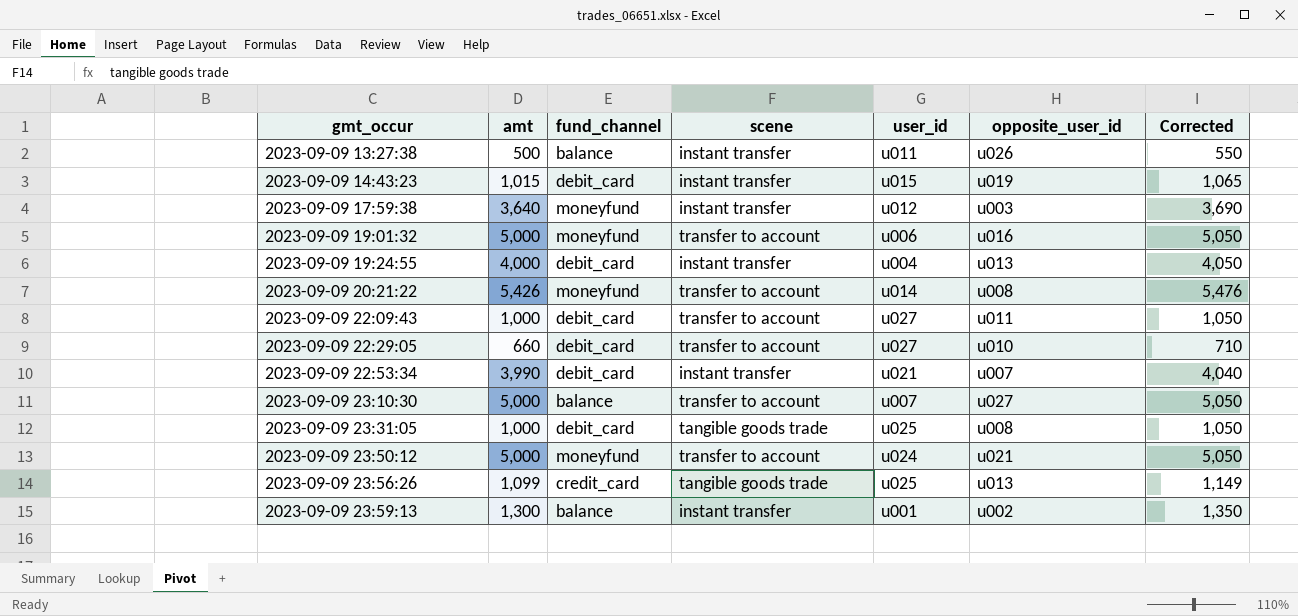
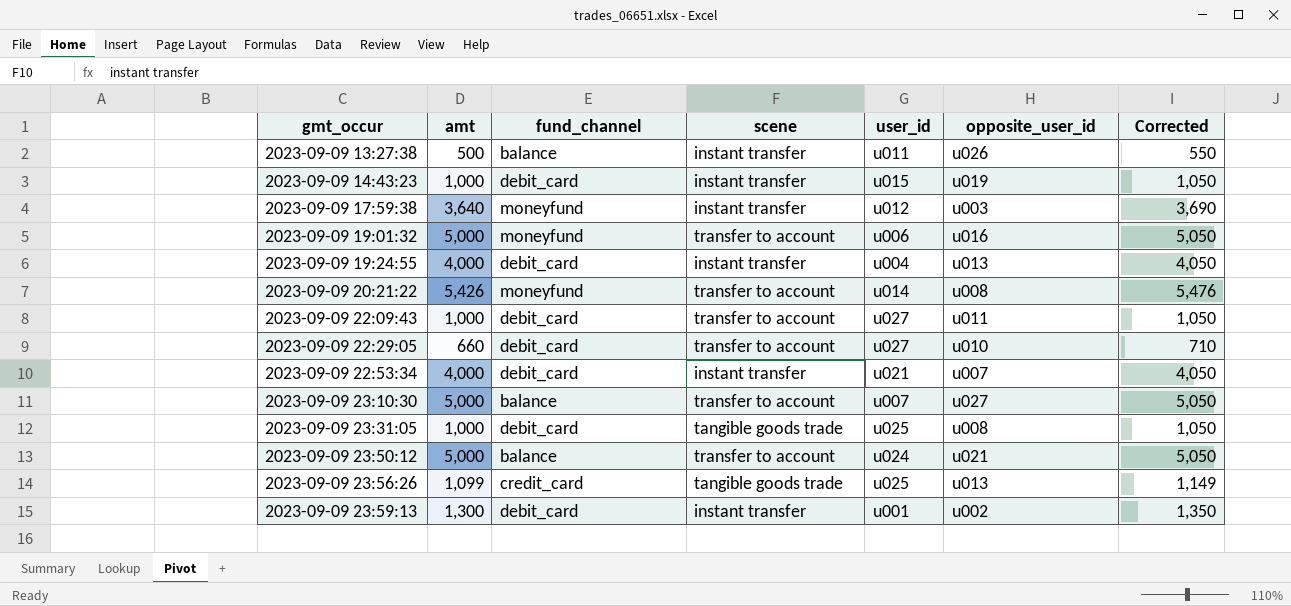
2023-09-09 14:43:23 | amt: 1,015 -> 1,000
2023-09-09 14:43:23 | Corrected: 1,065 -> 1,050
2023-09-09 22:53:34 | amt: 3,990 -> 4,000
2023-09-09 22:53:34 | Corrected: 4,040 -> 4,050
2023-09-09 23:50:12 | fund_channel: moneyfund -> balance
2023-09-09 23:59:13 | fund_channel: balance -> debit_card

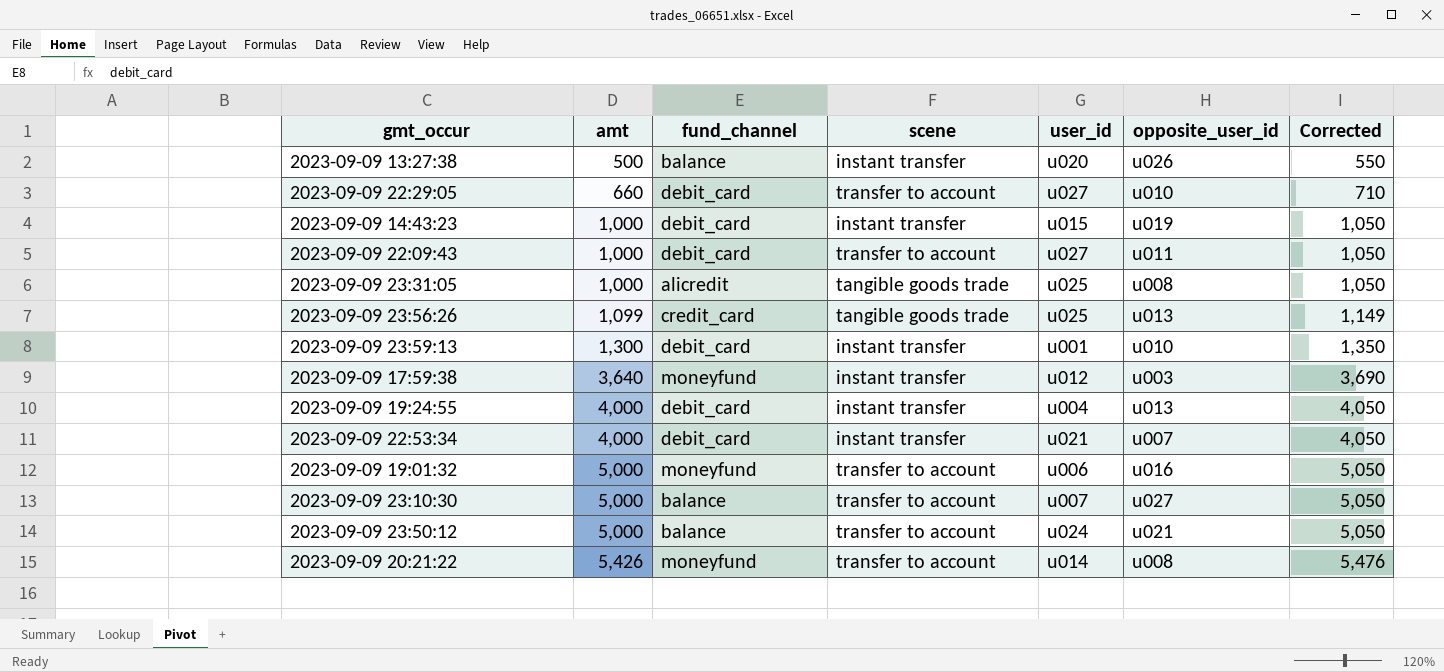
row order: gmt_occur ascending -> amt ascending
2023-09-09 13:27:38 | user_id: u011 -> u020
2023-09-09 23:31:05 | fund_channel: debit_card -> alicredit
2023-09-09 23:59:13 | opposite_user_id: u002 -> u010

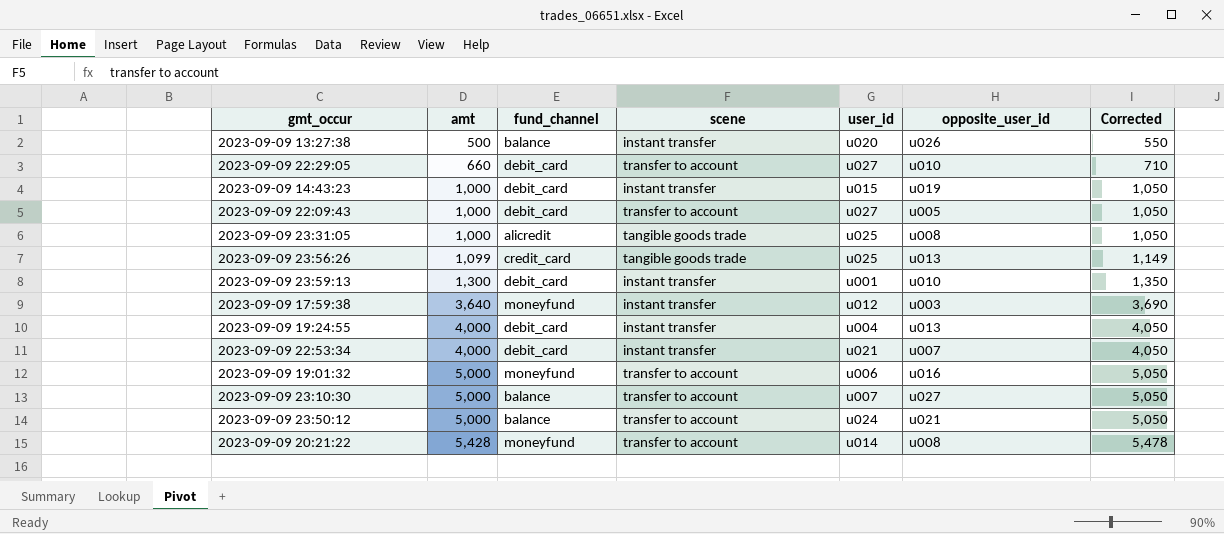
2023-09-09 22:09:43 | opposite_user_id: u011 -> u005
2023-09-09 20:21:22 | amt: 5,426 -> 5,428
2023-09-09 20:21:22 | Corrected: 5,476 -> 5,478

